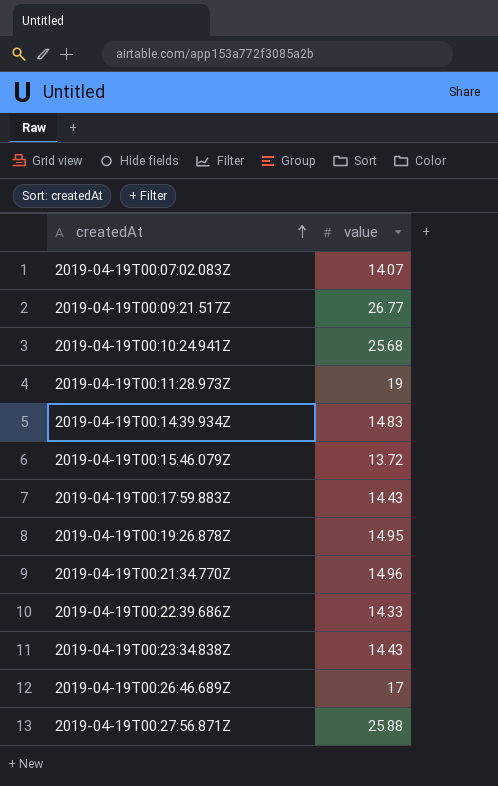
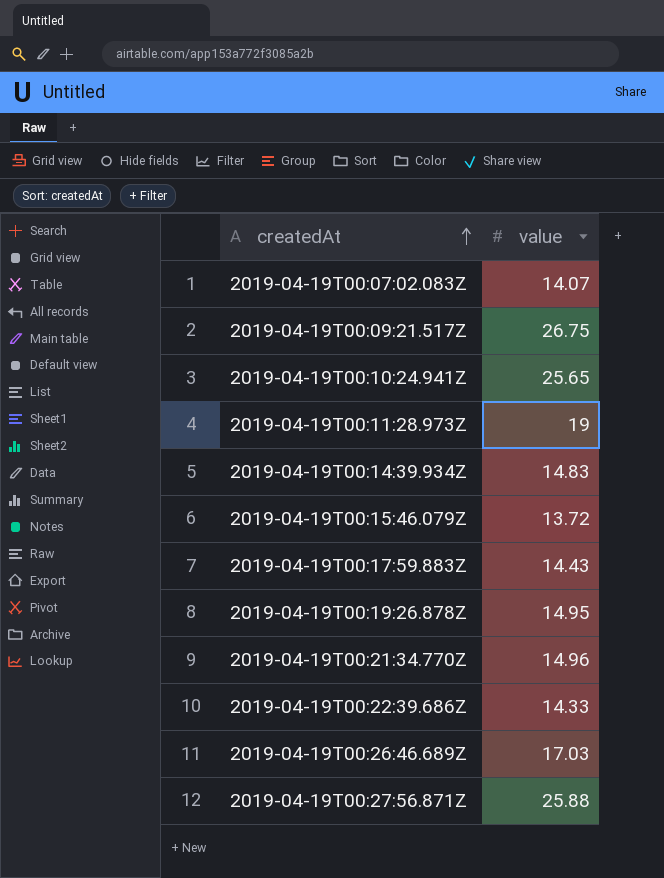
row 2019-04-19T00:23:34.838Z: 14.43 -> none
2019-04-19T00:09:21.517Z | value: 26.77 -> 26.75
2019-04-19T00:10:24.941Z | value: 25.68 -> 25.65
2019-04-19T00:26:46.689Z | value: 17 -> 17.03

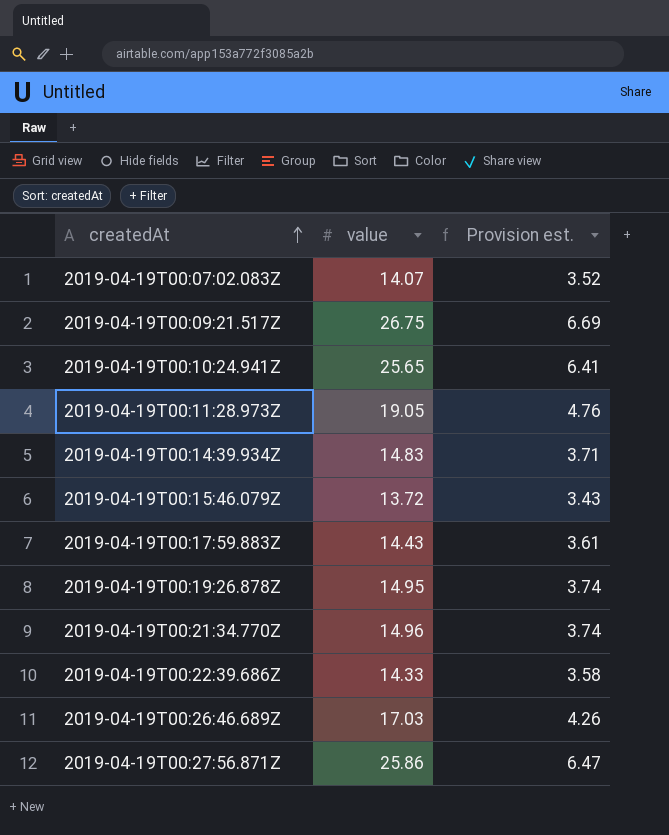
column Provision est. | formula: none -> [value] * 0.25
2019-04-19T00:11:28.973Z | value: 19 -> 19.05
2019-04-19T00:27:56.871Z | value: 25.88 -> 25.86

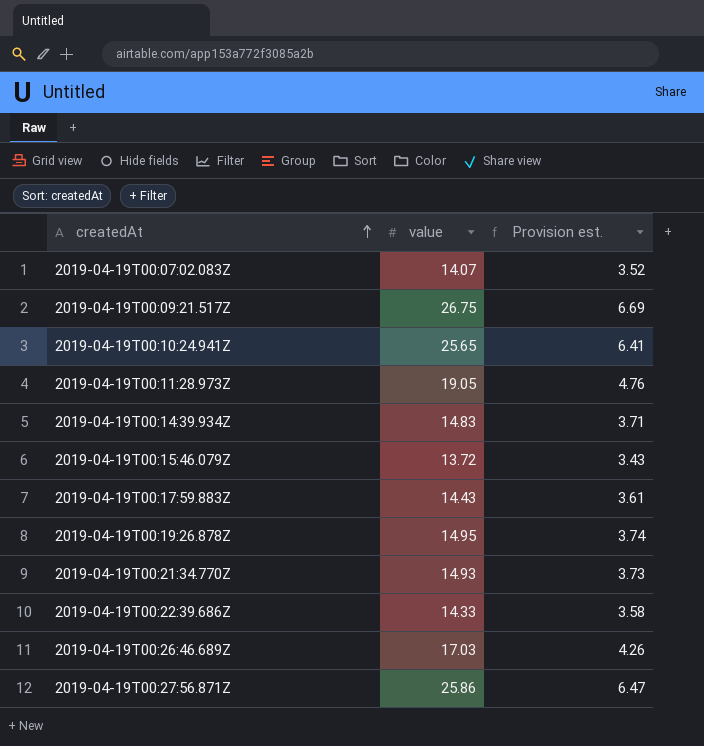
2019-04-19T00:21:34.770Z | value: 14.96 -> 14.93
2019-04-19T00:21:34.770Z | Provision est.: 3.74 -> 3.73

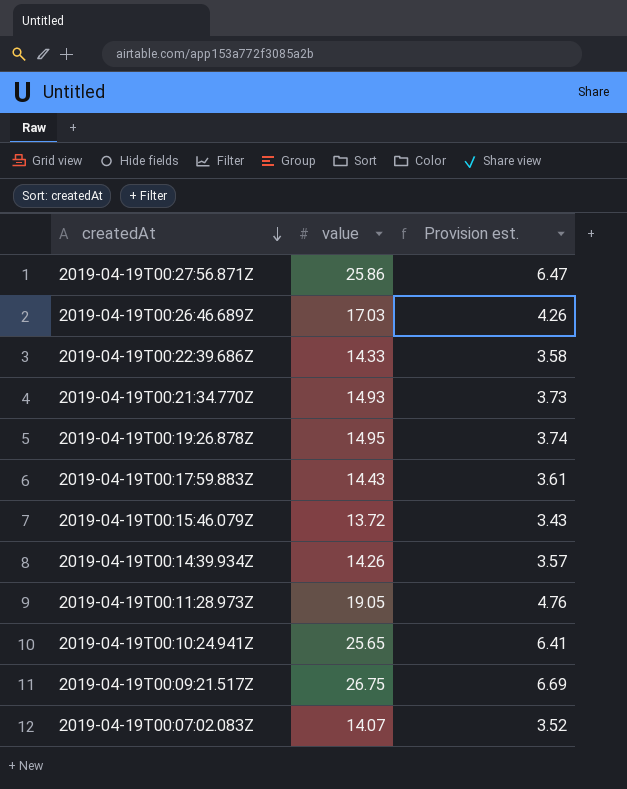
row order: createdAt ascending -> createdAt descending
2019-04-19T00:14:39.934Z | value: 14.83 -> 14.26
2019-04-19T00:14:39.934Z | Provision est.: 3.71 -> 3.57

